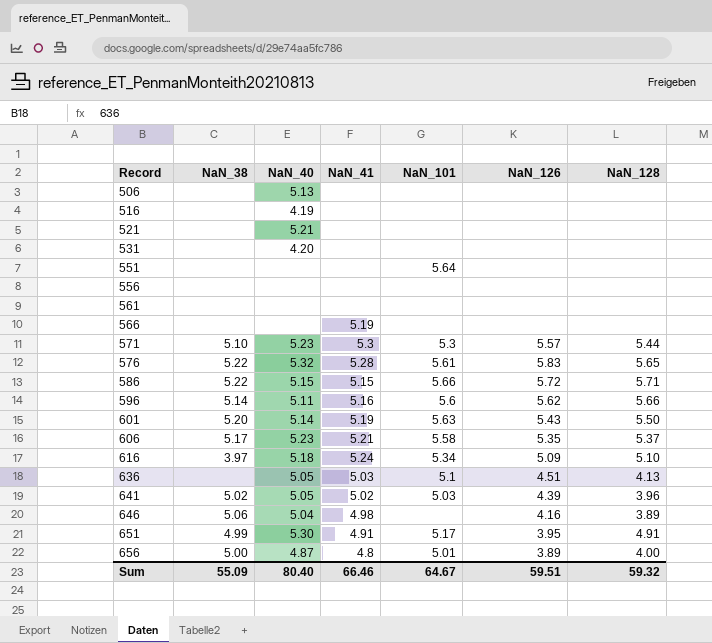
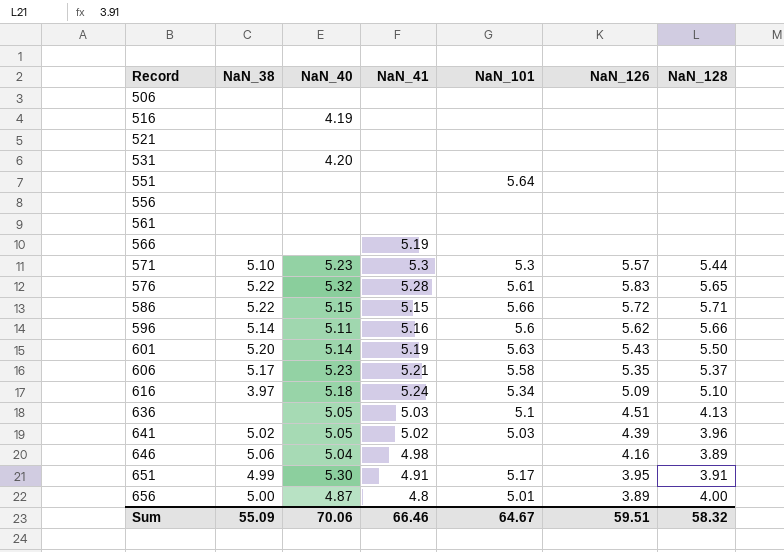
506 | NaN_40: 5.13 -> none
521 | NaN_40: 5.21 -> none
651 | NaN_128: 4.91 -> 3.91
Sum | NaN_40: 80.40 -> 70.06
Sum | NaN_128: 59.32 -> 58.32

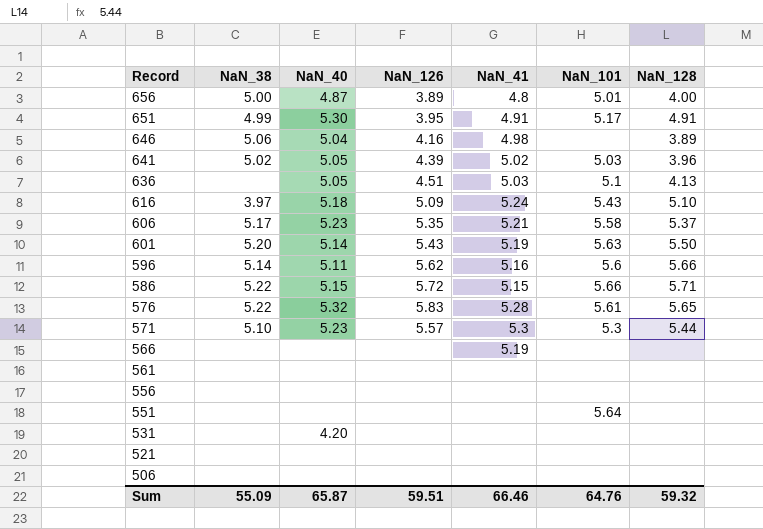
row order: Record ascending -> Record descending
column NaN_126 | position: 6 -> 4
row 516: none | 4.19 | none | none | none | none -> none
651 | NaN_128: 3.91 -> 4.91
616 | NaN_101: 5.34 -> 5.43
Sum | NaN_40: 70.06 -> 65.87
Sum | NaN_101: 64.67 -> 64.76
Sum | NaN_128: 58.32 -> 59.32

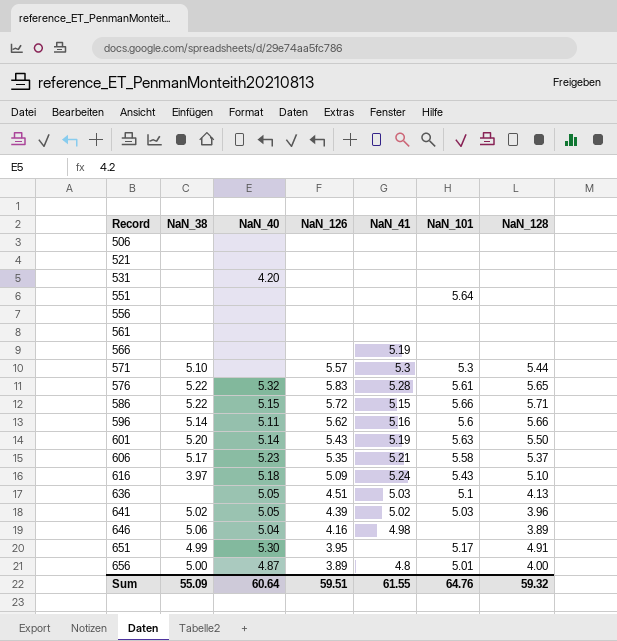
row order: Record descending -> Record ascending
571 | NaN_40: 5.23 -> none
651 | NaN_41: 4.91 -> none
Sum | NaN_40: 65.87 -> 60.64
Sum | NaN_41: 66.46 -> 61.55

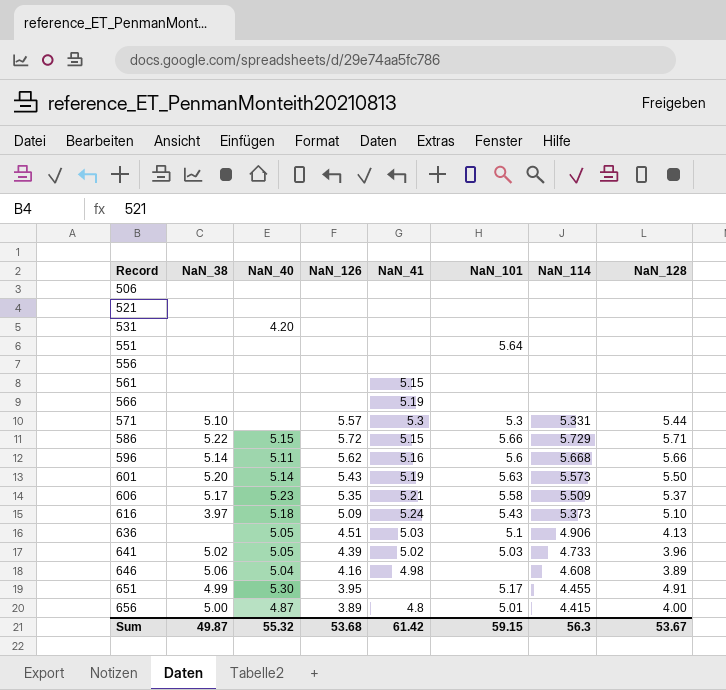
column NaN_114 | position: none -> 7
row 576: 5.22 | 5.32 | 5.83 | 5.28 | 5.61 | 5.65 -> none
561 | NaN_41: none -> 5.15
Sum | NaN_38: 55.09 -> 49.87
Sum | NaN_40: 60.64 -> 55.32
Sum | NaN_126: 59.51 -> 53.68
Sum | NaN_41: 61.55 -> 61.42
Sum | NaN_101: 64.76 -> 59.15
Sum | NaN_128: 59.32 -> 53.67

